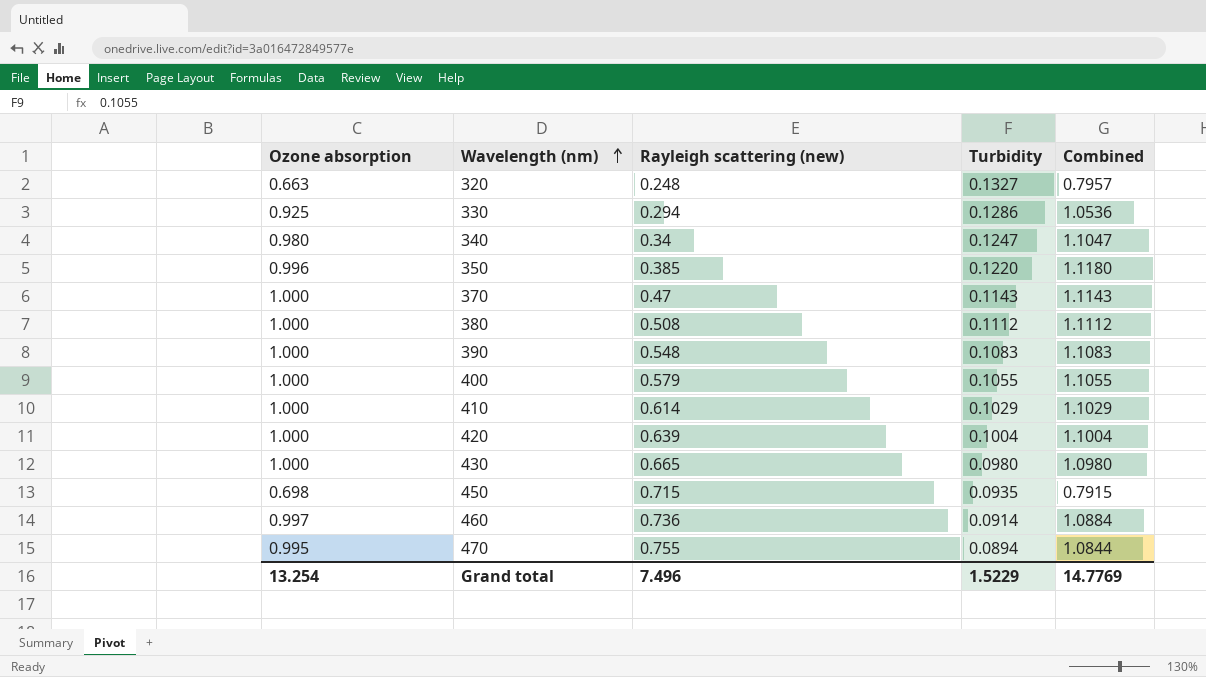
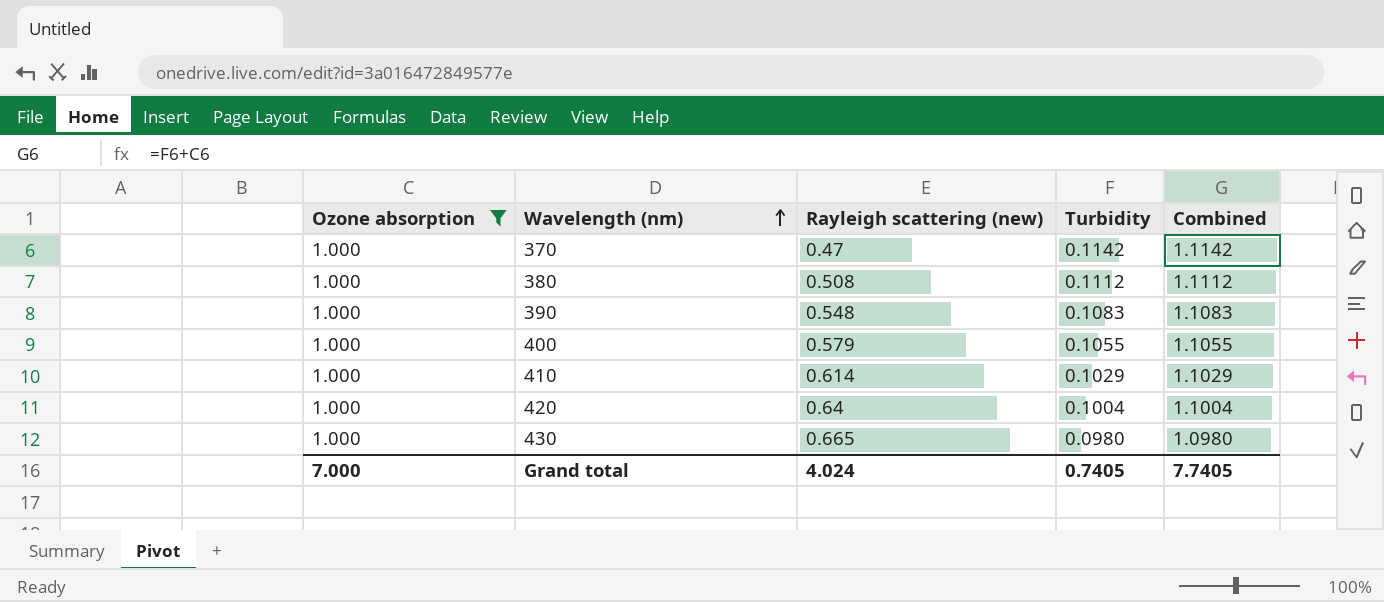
filter: none -> Ozone absorption = 1.000
370 | Turbidity: 0.1143 -> 0.1142
370 | Combined: 1.1143 -> 1.1142
420 | Rayleigh scattering (new): 0.639 -> 0.64
Grand total | Ozone absorption: 13.254 -> 7.000
Grand total | Rayleigh scattering (new): 7.496 -> 4.024
Grand total | Turbidity: 1.5229 -> 0.7405
Grand total | Combined: 14.7769 -> 7.7405

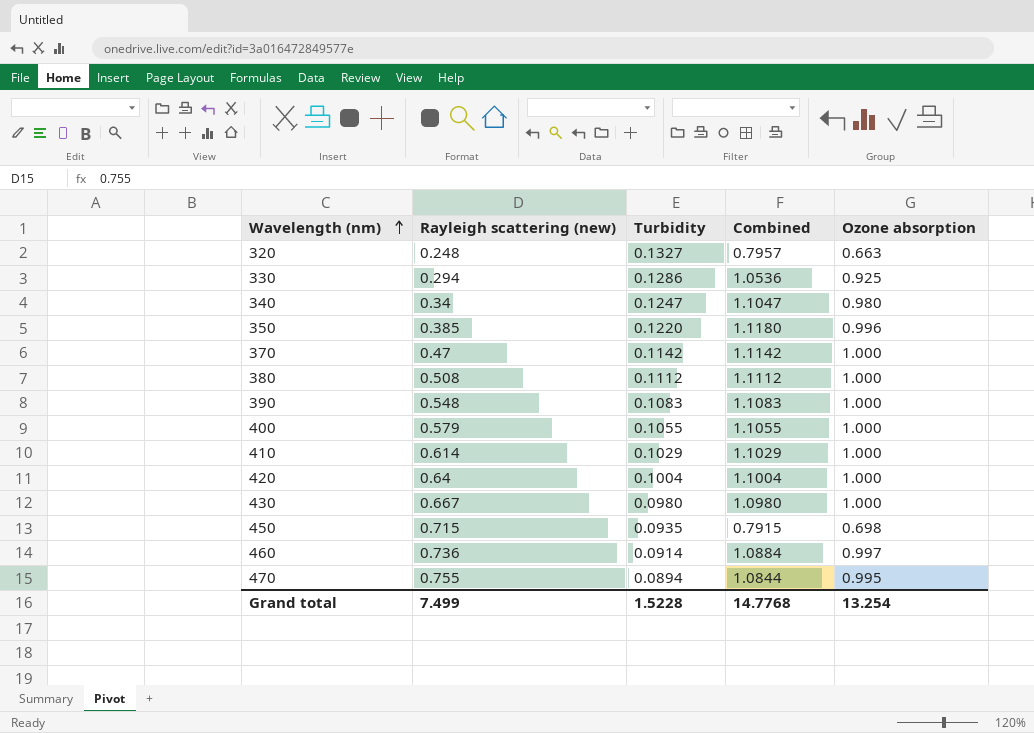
filter: Ozone absorption = 1.000 -> none
column Ozone absorption | position: 1 -> 5
430 | Rayleigh scattering (new): 0.665 -> 0.667
Grand total | Rayleigh scattering (new): 4.024 -> 7.499
Grand total | Turbidity: 0.7405 -> 1.5228
Grand total | Combined: 7.7405 -> 14.7768
Grand total | Ozone absorption: 7.000 -> 13.254

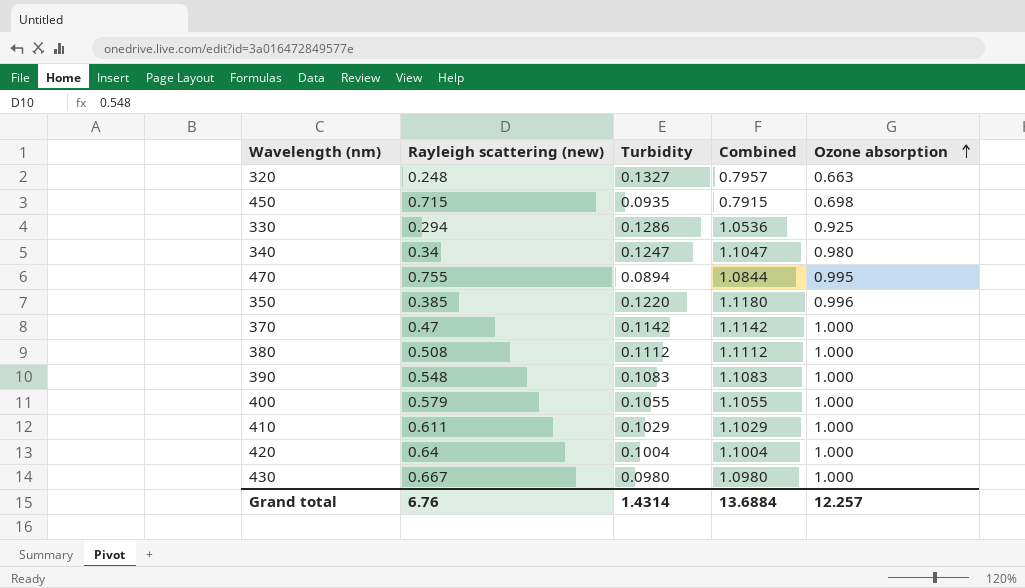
row order: Wavelength (nm) ascending -> Ozone absorption ascending
row 460: 0.736 | 0.0914 | 1.0884 | 0.997 -> none
410 | Rayleigh scattering (new): 0.614 -> 0.611
Grand total | Rayleigh scattering (new): 7.499 -> 6.76
Grand total | Turbidity: 1.5228 -> 1.4314
Grand total | Combined: 14.7768 -> 13.6884
Grand total | Ozone absorption: 13.254 -> 12.257

